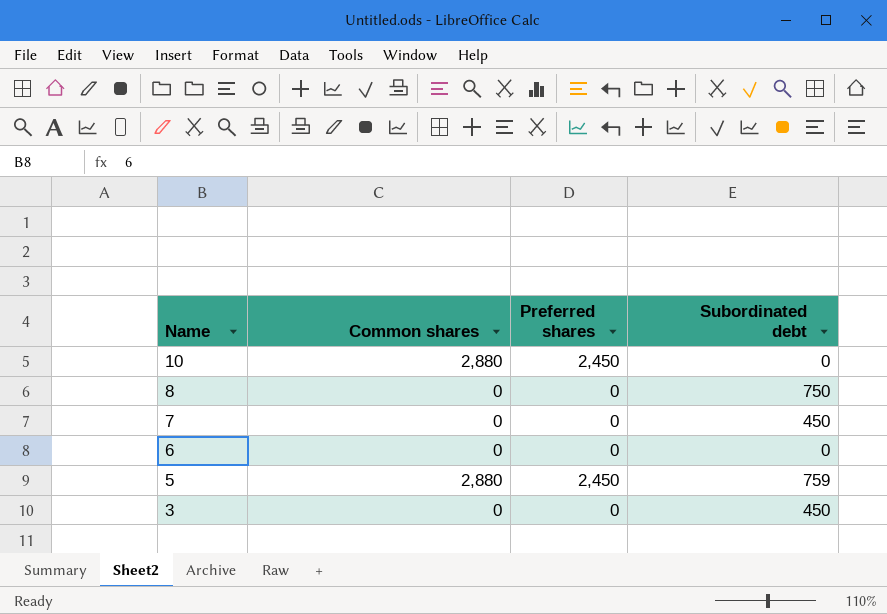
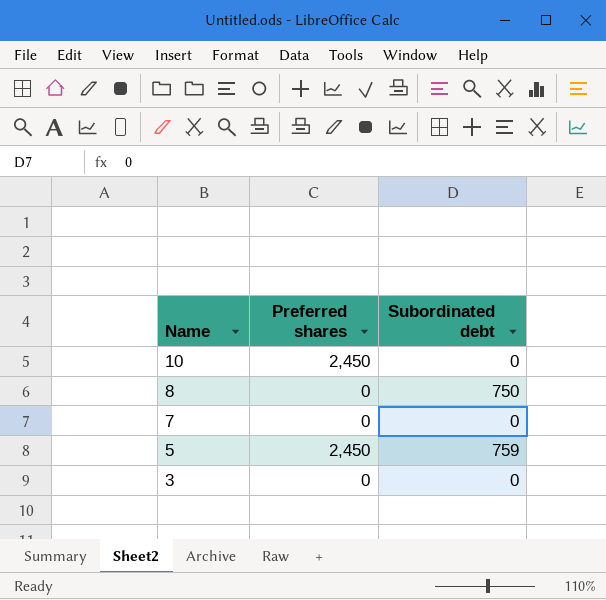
column Common shares | position: 2 -> none
row 6: 0 | 0 | 0 -> none
7 | Subordinated debt: 450 -> 0
3 | Subordinated debt: 450 -> 0

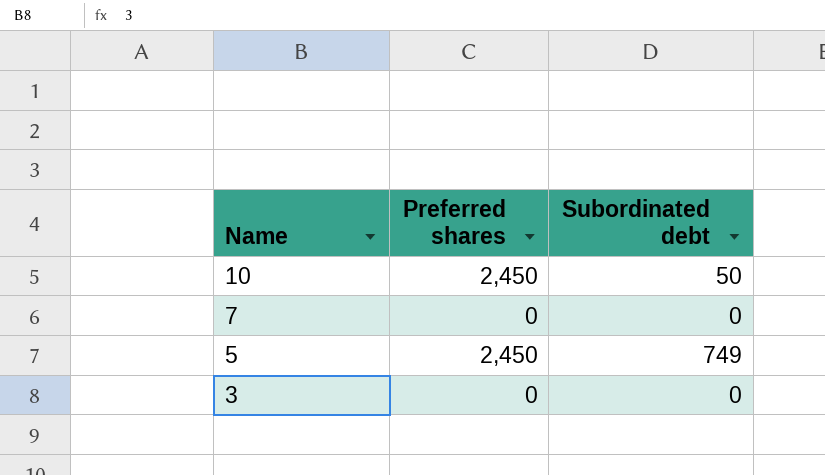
row 8: 0 | 750 -> none
10 | Subordinated debt: 0 -> 50
5 | Subordinated debt: 759 -> 749

